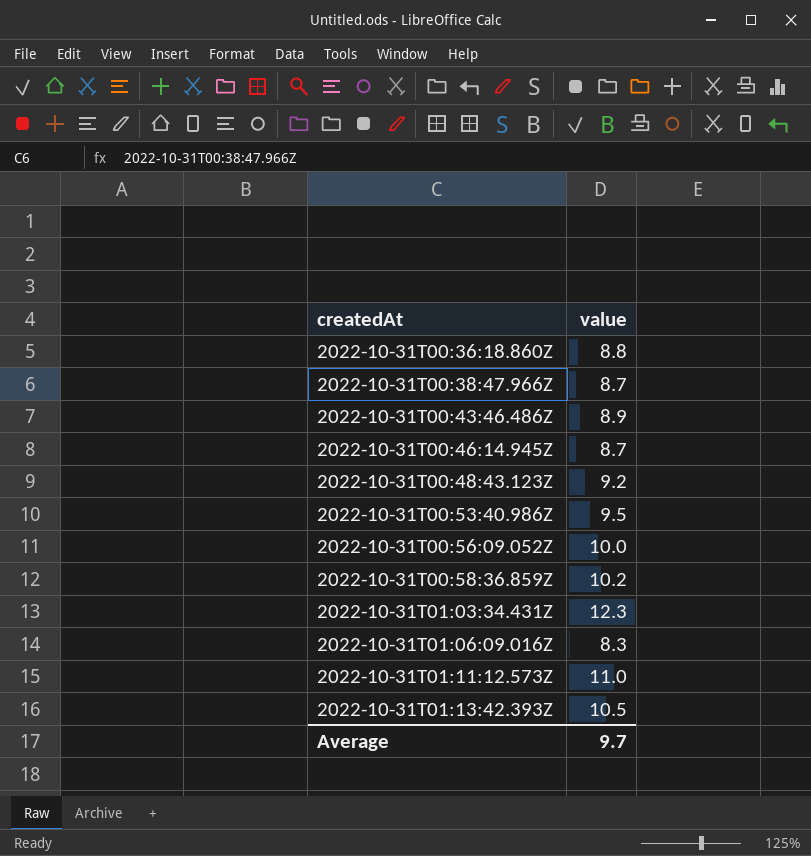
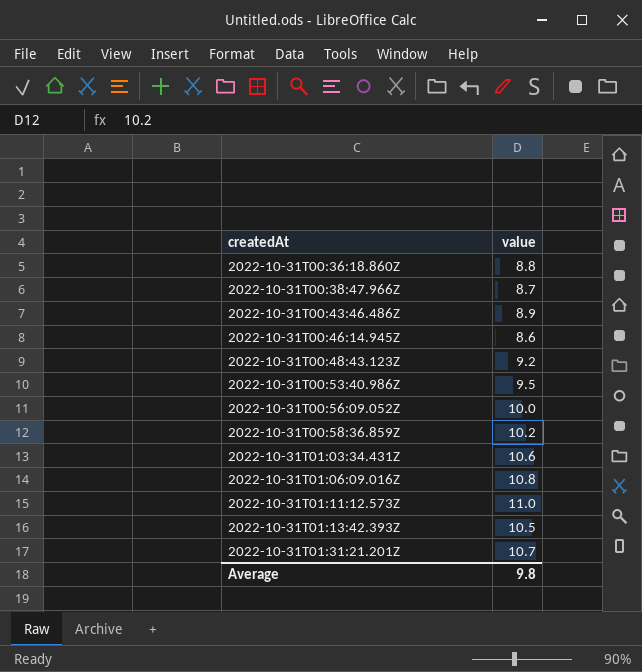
2022-10-31T00:46:14.945Z | value: 8.7 -> 8.6
2022-10-31T01:03:34.431Z | value: 12.3 -> 10.6
2022-10-31T01:06:09.016Z | value: 8.3 -> 10.8
row 2022-10-31T01:31:21.201Z: none -> 10.7
Average | value: 9.7 -> 9.8

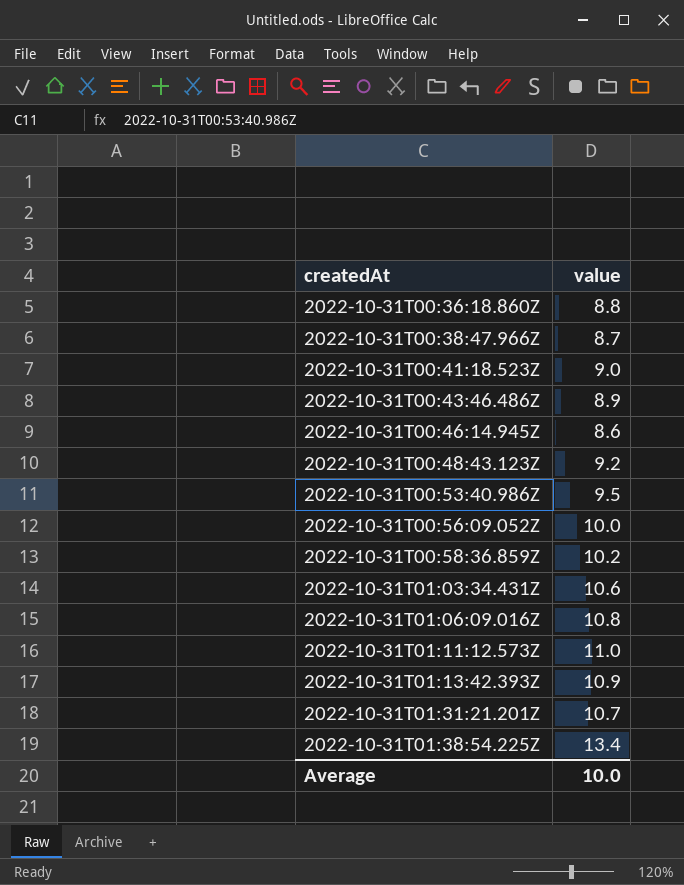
row 2022-10-31T00:41:18.523Z: none -> 9.0
2022-10-31T01:13:42.393Z | value: 10.5 -> 10.9
row 2022-10-31T01:38:54.225Z: none -> 13.4
Average | value: 9.8 -> 10.0

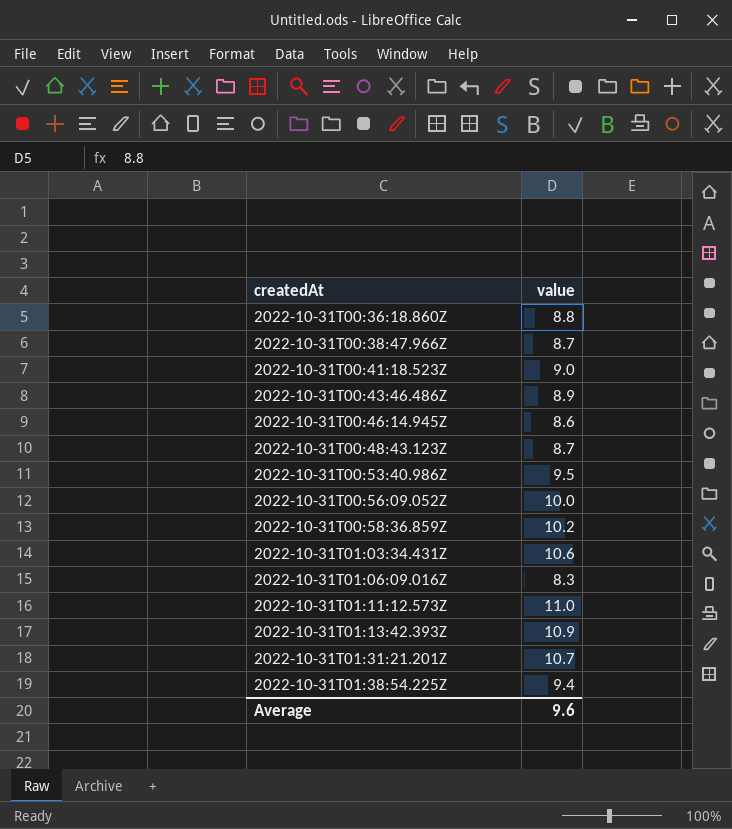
2022-10-31T00:48:43.123Z | value: 9.2 -> 8.7
2022-10-31T01:06:09.016Z | value: 10.8 -> 8.3
2022-10-31T01:38:54.225Z | value: 13.4 -> 9.4
Average | value: 10.0 -> 9.6

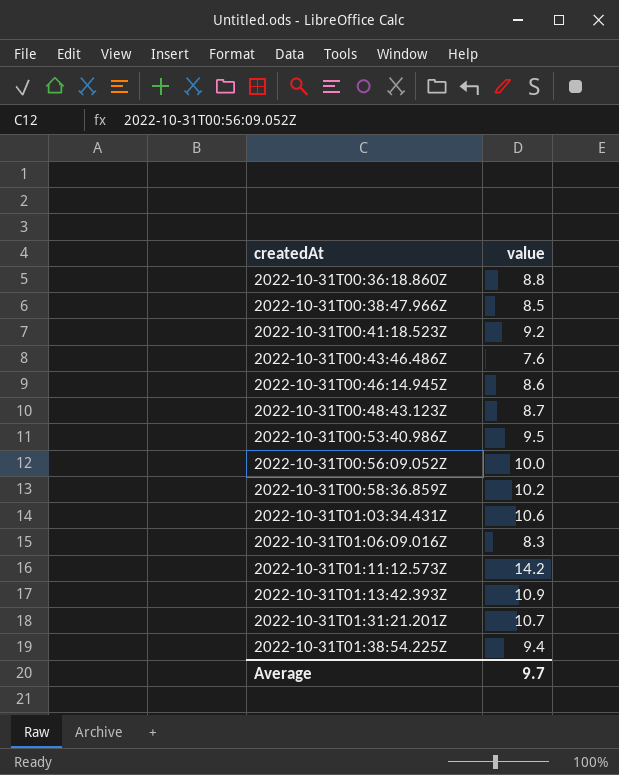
2022-10-31T00:38:47.966Z | value: 8.7 -> 8.5
2022-10-31T00:41:18.523Z | value: 9.0 -> 9.2
2022-10-31T00:43:46.486Z | value: 8.9 -> 7.6
2022-10-31T01:11:12.573Z | value: 11.0 -> 14.2
Average | value: 9.6 -> 9.7

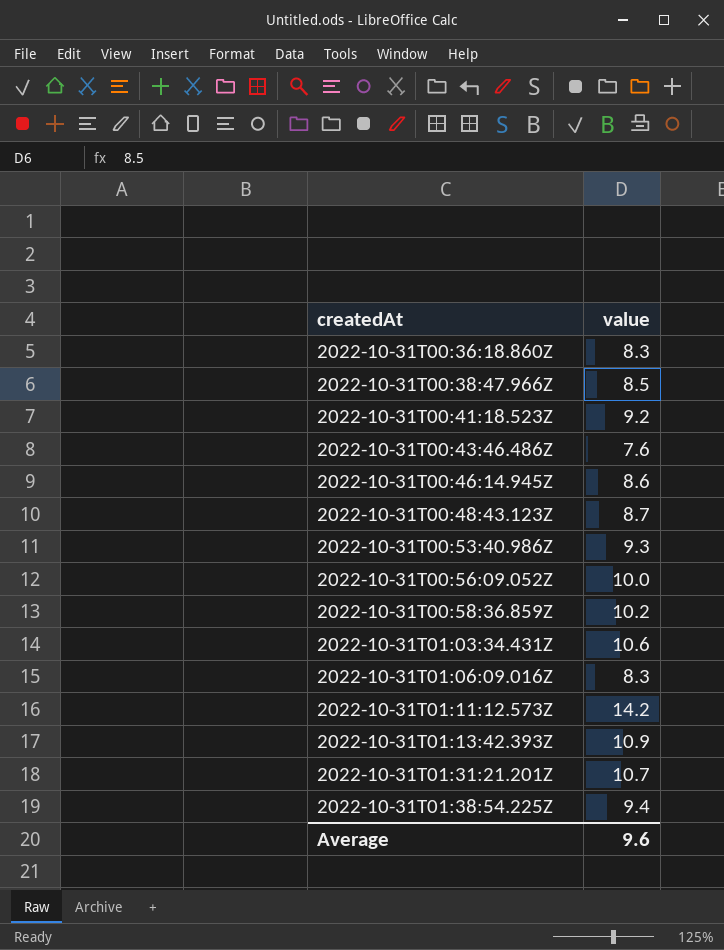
2022-10-31T00:36:18.860Z | value: 8.8 -> 8.3
2022-10-31T00:53:40.986Z | value: 9.5 -> 9.3
Average | value: 9.7 -> 9.6

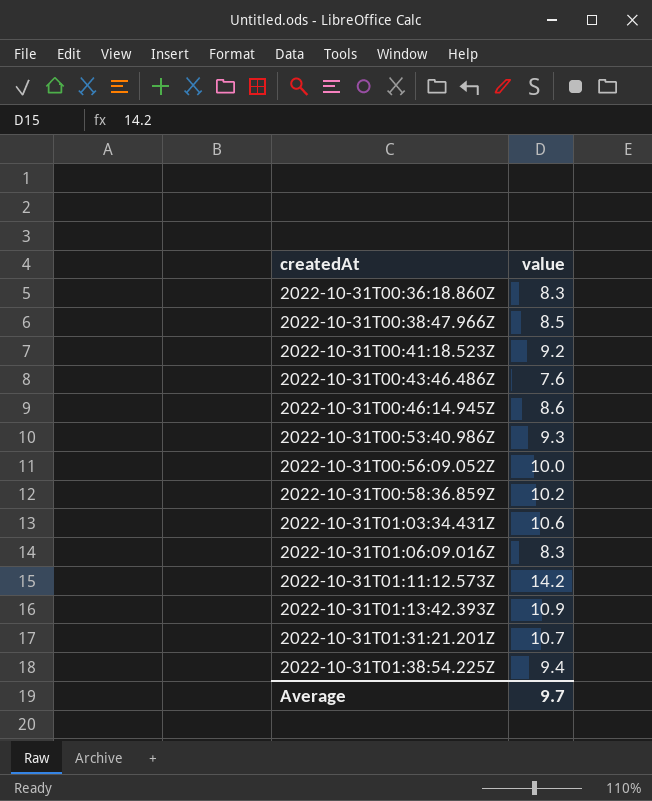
row 2022-10-31T00:48:43.123Z: 8.7 -> none
Average | value: 9.6 -> 9.7

